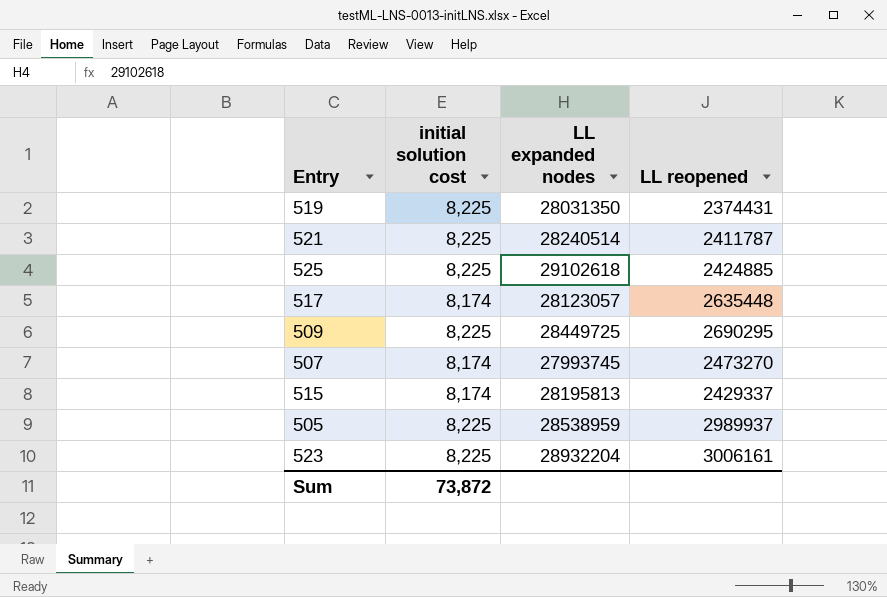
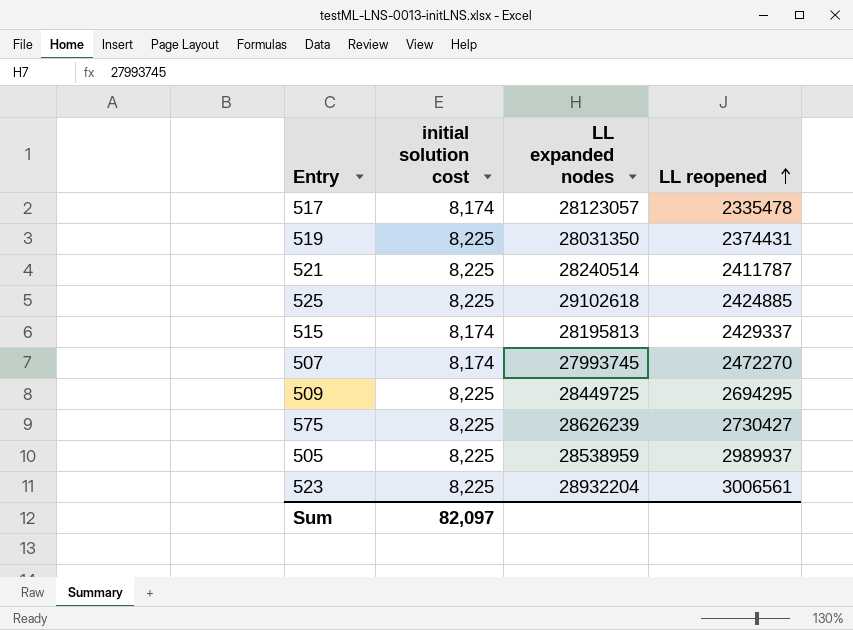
row order: none -> LL reopened ascending
517 | LL reopened: 2635448 -> 2335478
507 | LL reopened: 2473270 -> 2472270
509 | LL reopened: 2690295 -> 2694295
row 575: none -> 8,225 | 28626239 | 2730427
523 | LL reopened: 3006161 -> 3006561
Sum | initial solution cost: 73,872 -> 82,097

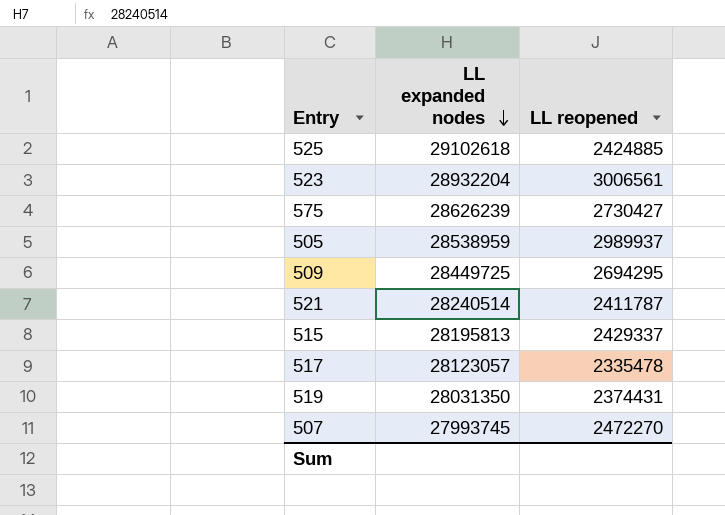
row order: LL reopened ascending -> LL expanded nodes descending
column initial solution cost | position: 2 -> none

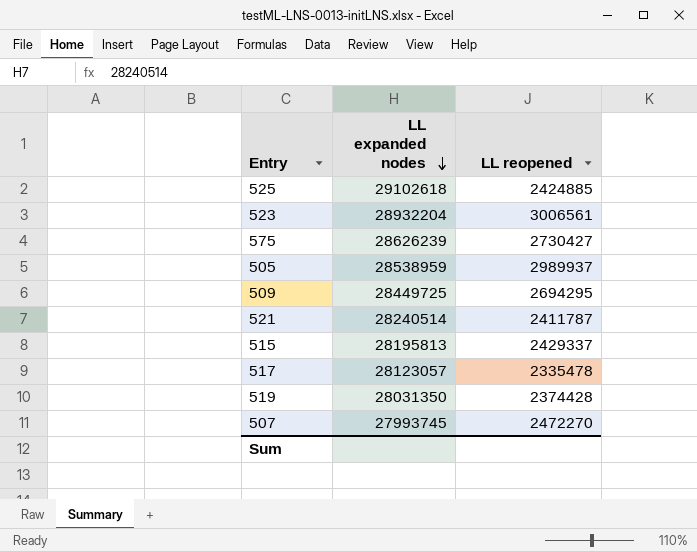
519 | LL reopened: 2374431 -> 2374428

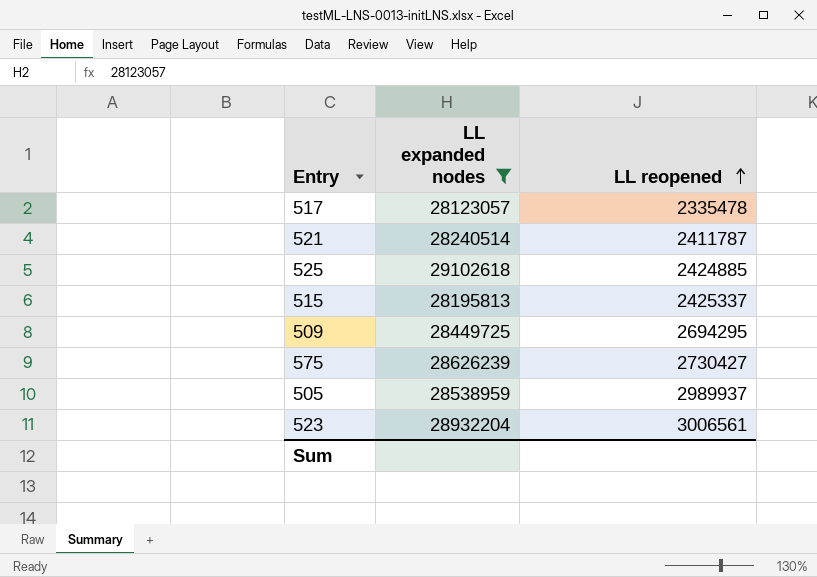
filter: none -> LL expanded nodes >= 28123057
row order: LL expanded nodes descending -> LL reopened ascending
515 | LL reopened: 2429337 -> 2425337

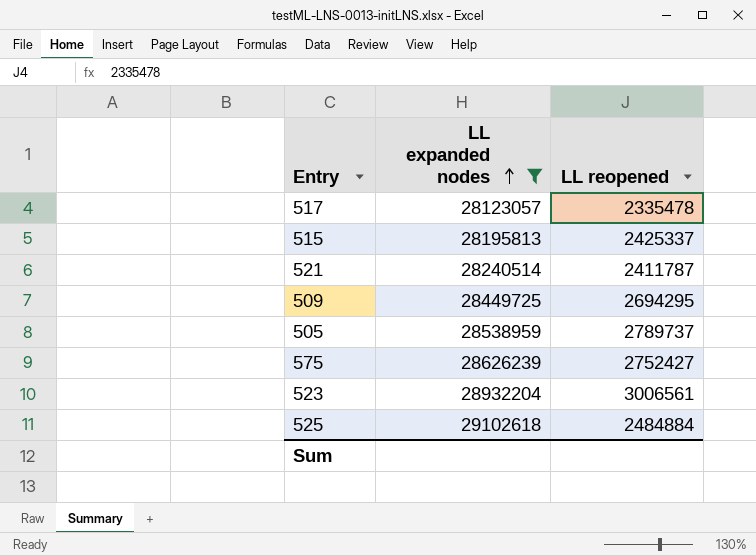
row order: LL reopened ascending -> LL expanded nodes ascending
505 | LL reopened: 2989937 -> 2789737
575 | LL reopened: 2730427 -> 2752427
525 | LL reopened: 2424885 -> 2484884

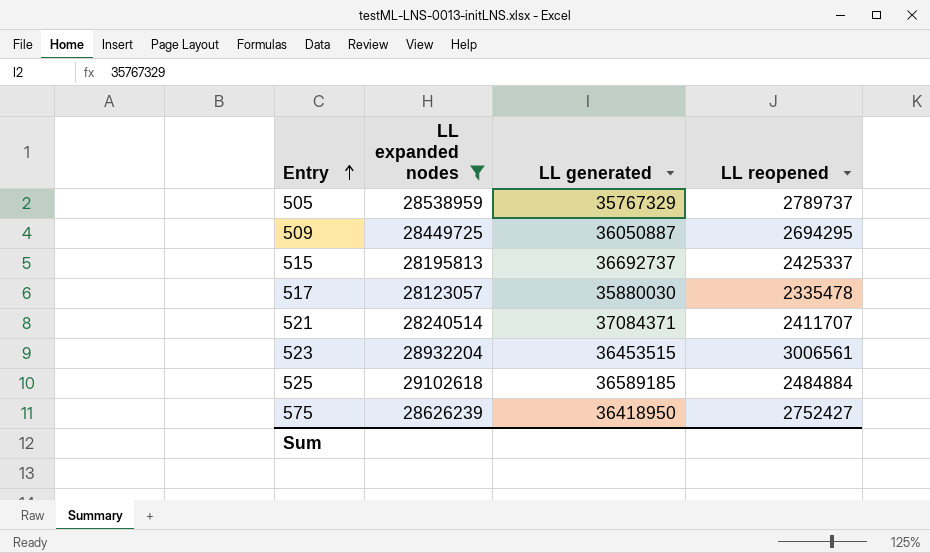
row order: LL expanded nodes ascending -> Entry ascending
column LL generated | position: none -> 3
521 | LL reopened: 2411787 -> 2411707

